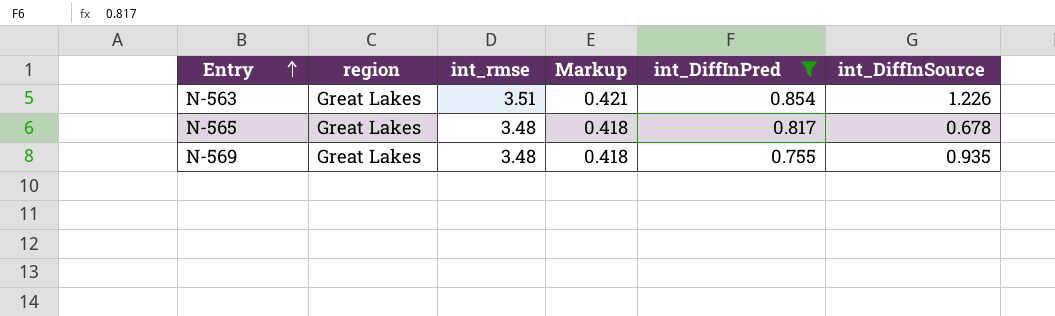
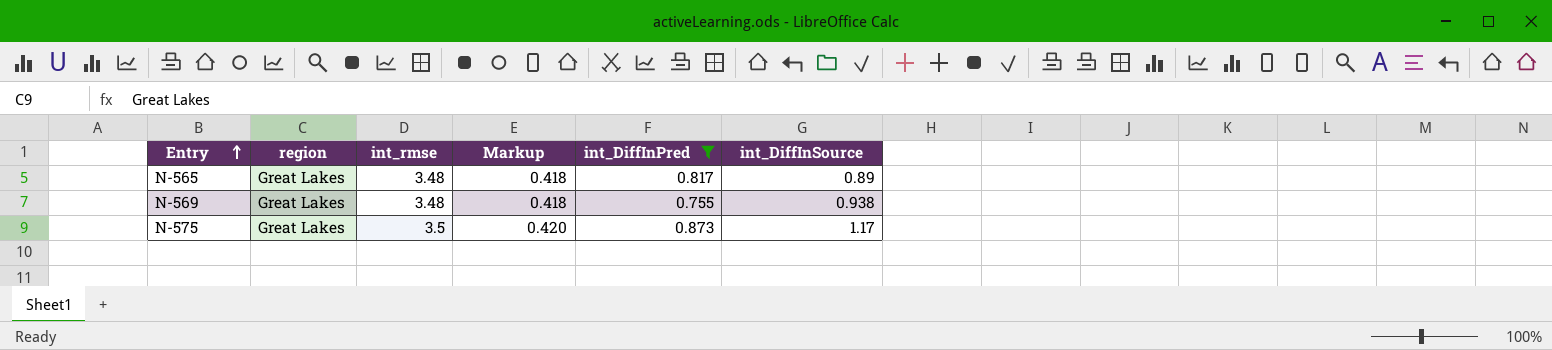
row N-563: Great Lakes | 3.51 | 0.421 | 0.854 | 1.226 -> none
N-565 | int_DiffInSource: 0.678 -> 0.89
N-569 | int_DiffInSource: 0.935 -> 0.938
row N-575: none -> Great Lakes | 3.5 | 0.420 | 0.873 | 1.17

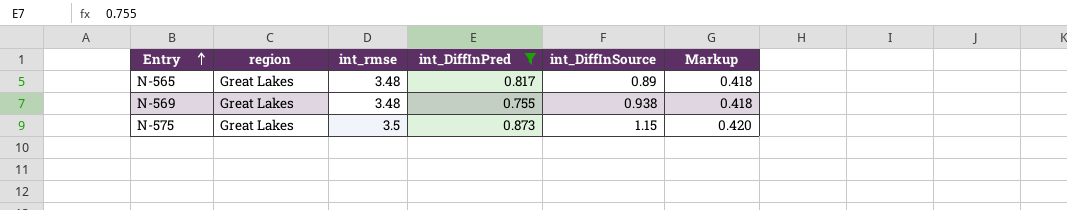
column Markup | position: 4 -> 6
N-575 | int_DiffInSource: 1.17 -> 1.15

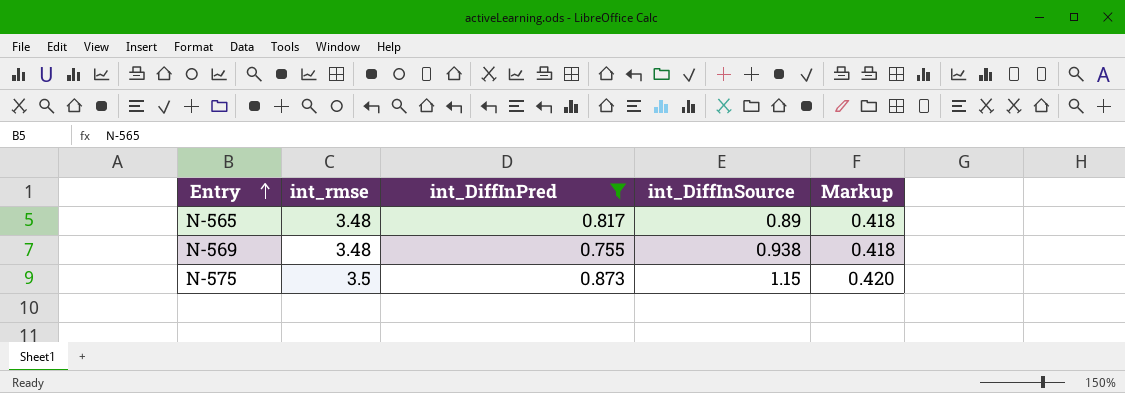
column region | position: 2 -> none

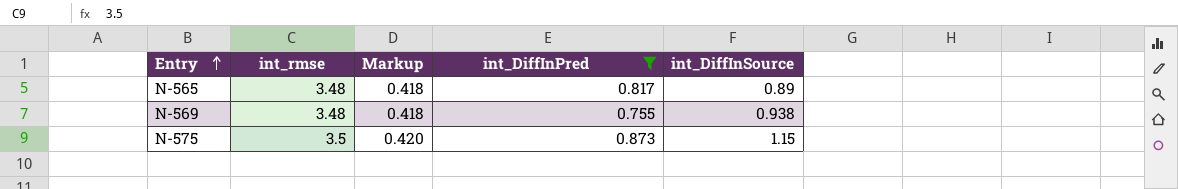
column Markup | position: 5 -> 3

